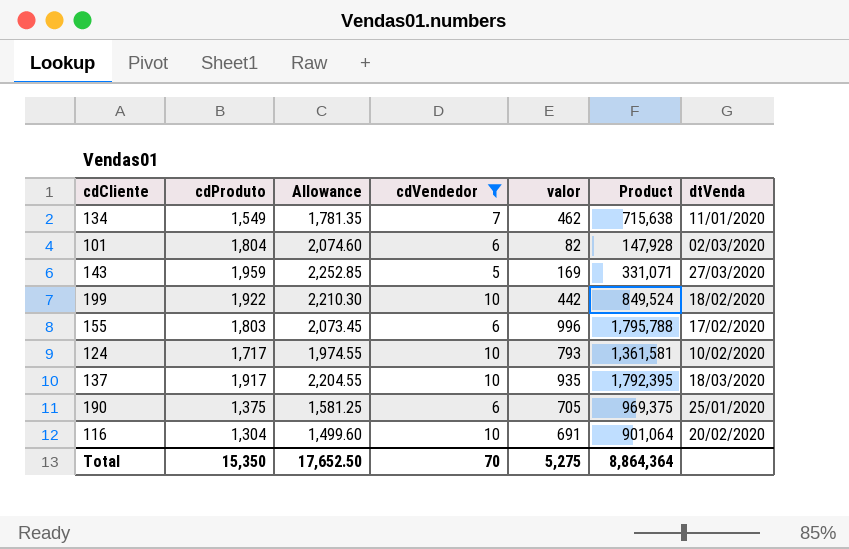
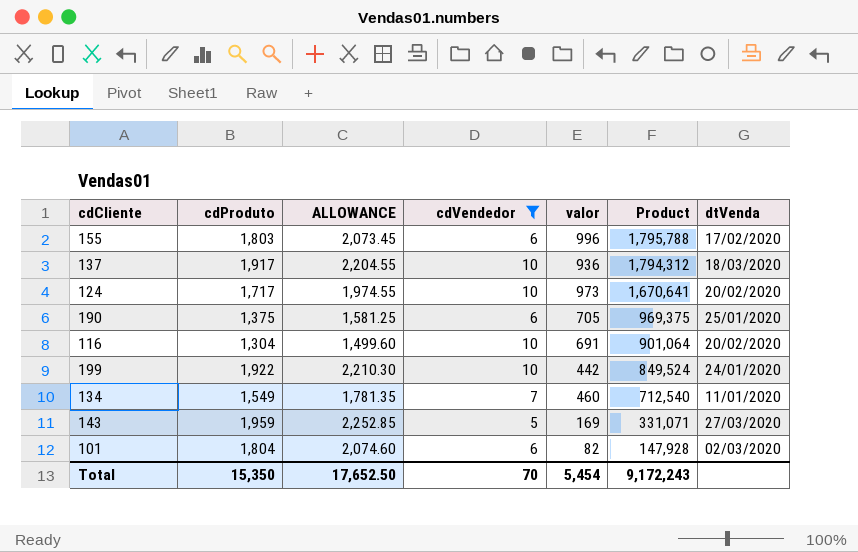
row order: none -> Product descending
column name: Allowance -> ALLOWANCE
137 | valor: 935 -> 936
137 | Product: 1,792,395 -> 1,794,312
124 | valor: 793 -> 973
124 | Product: 1,361,581 -> 1,670,641
124 | dtVenda: 10/02/2020 -> 20/02/2020
199 | dtVenda: 18/02/2020 -> 24/01/2020
134 | valor: 462 -> 460
134 | Product: 715,638 -> 712,540
Total | valor: 5,275 -> 5,454
Total | Product: 8,864,364 -> 9,172,243

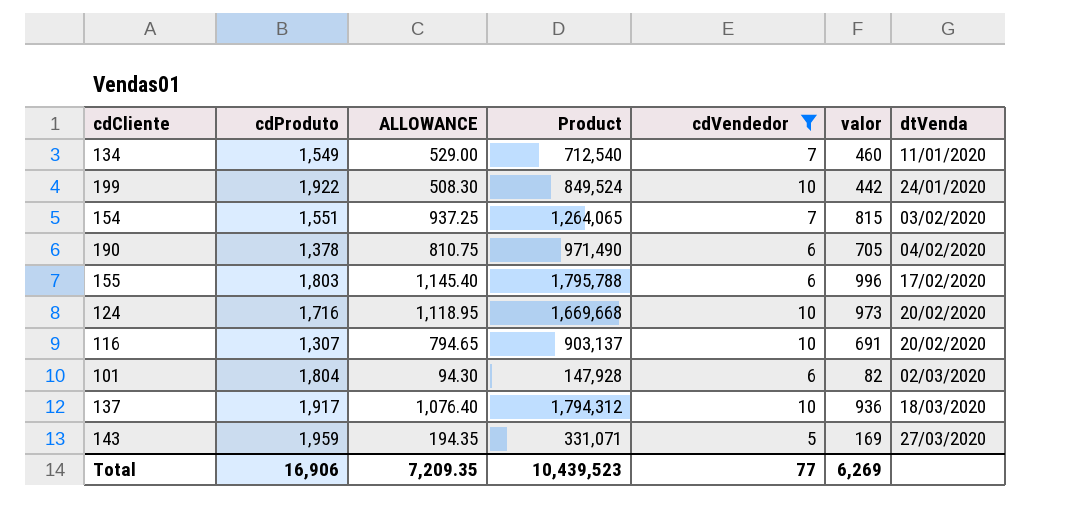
row order: Product descending -> dtVenda ascending
column ALLOWANCE | formula: [cdProduto] * 1.15 -> [valor] * 1.15
column Product | position: 6 -> 4
row 154: none -> 1,551 | 937.25 | 1,264,065 | 7 | 815 | 03/02/2020
190 | cdProduto: 1,375 -> 1,378
190 | Product: 969,375 -> 971,490
190 | dtVenda: 25/01/2020 -> 04/02/2020
124 | cdProduto: 1,717 -> 1,716
124 | Product: 1,670,641 -> 1,669,668
116 | cdProduto: 1,304 -> 1,307
116 | Product: 901,064 -> 903,137
Total | cdProduto: 15,350 -> 16,906
Total | ALLOWANCE: 17,652.50 -> 7,209.35
Total | Product: 9,172,243 -> 10,439,523
Total | cdVendedor: 70 -> 77
Total | valor: 5,454 -> 6,269

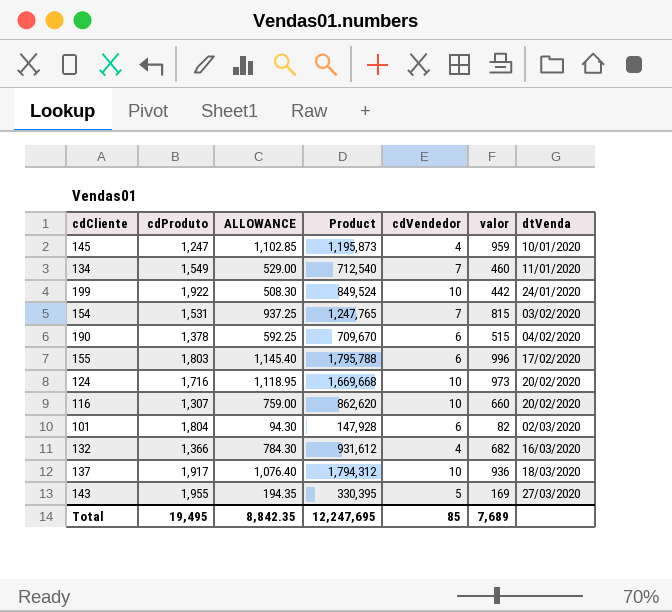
filter: cdVendedor != 4 -> none
154 | cdProduto: 1,551 -> 1,531
154 | Product: 1,264,065 -> 1,247,765
190 | ALLOWANCE: 810.75 -> 592.25
190 | Product: 971,490 -> 709,670
190 | valor: 705 -> 515
116 | ALLOWANCE: 794.65 -> 759.00
116 | Product: 903,137 -> 862,620
116 | valor: 691 -> 660
143 | cdProduto: 1,959 -> 1,955
143 | Product: 331,071 -> 330,395
Total | cdProduto: 16,906 -> 19,495
Total | ALLOWANCE: 7,209.35 -> 8,842.35
Total | Product: 10,439,523 -> 12,247,695
Total | cdVendedor: 77 -> 85
Total | valor: 6,269 -> 7,689

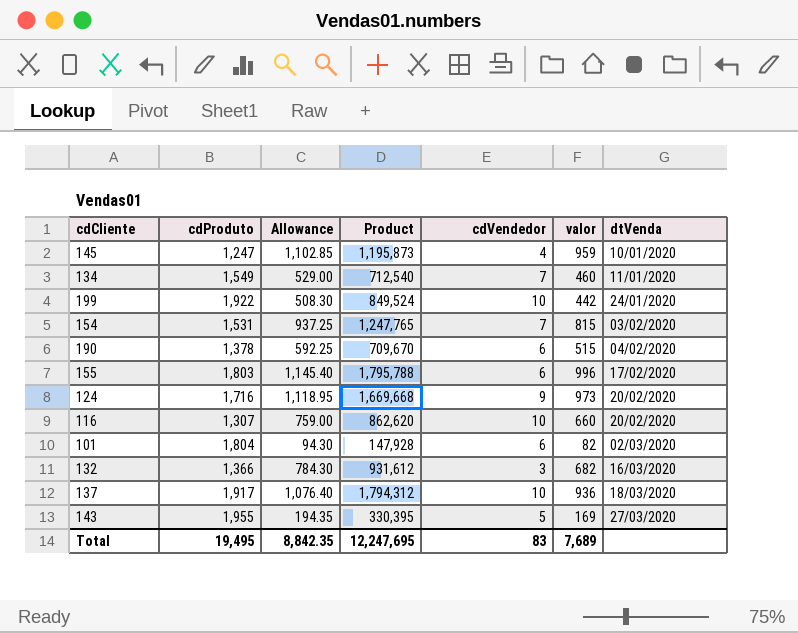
column name: ALLOWANCE -> Allowance
124 | cdVendedor: 10 -> 9
132 | cdVendedor: 4 -> 3
Total | cdVendedor: 85 -> 83

